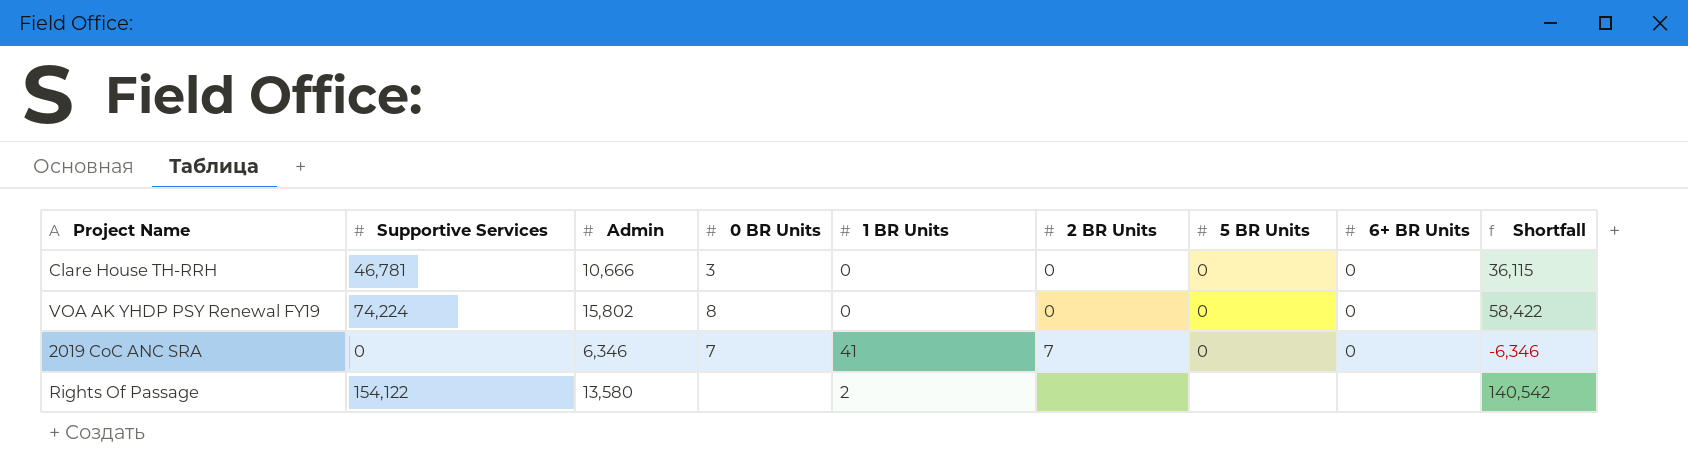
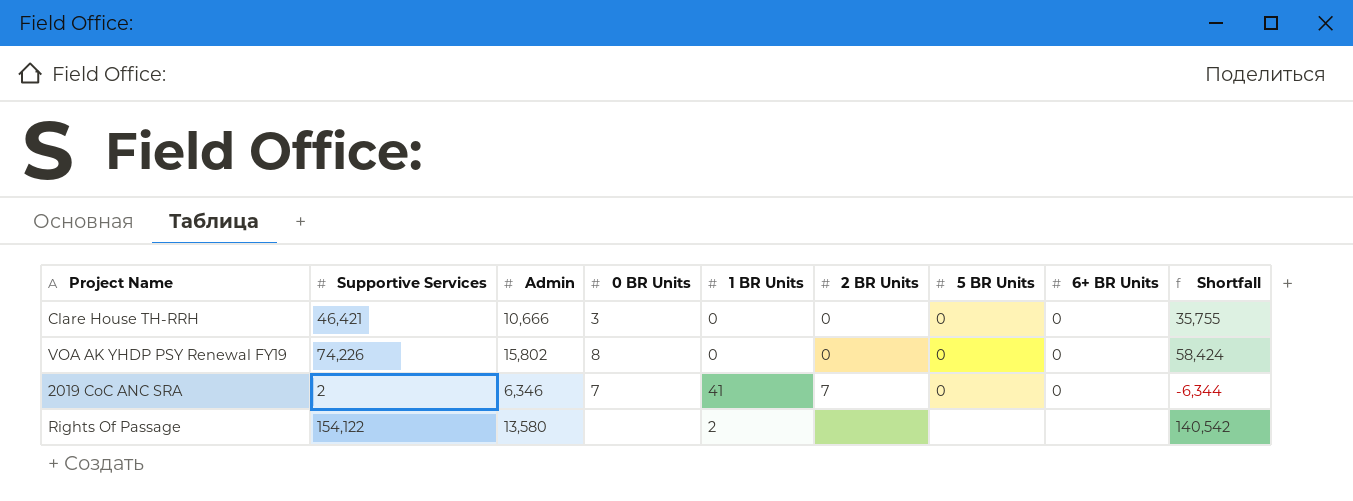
Clare House TH-RRH | Supportive Services: 46,781 -> 46,421
Clare House TH-RRH | Shortfall: 36,115 -> 35,755
VOA AK YHDP PSY Renewal FY19 | Supportive Services: 74,224 -> 74,226
VOA AK YHDP PSY Renewal FY19 | Shortfall: 58,422 -> 58,424
2019 CoC ANC SRA | Supportive Services: 0 -> 2
2019 CoC ANC SRA | Shortfall: -6,346 -> -6,344

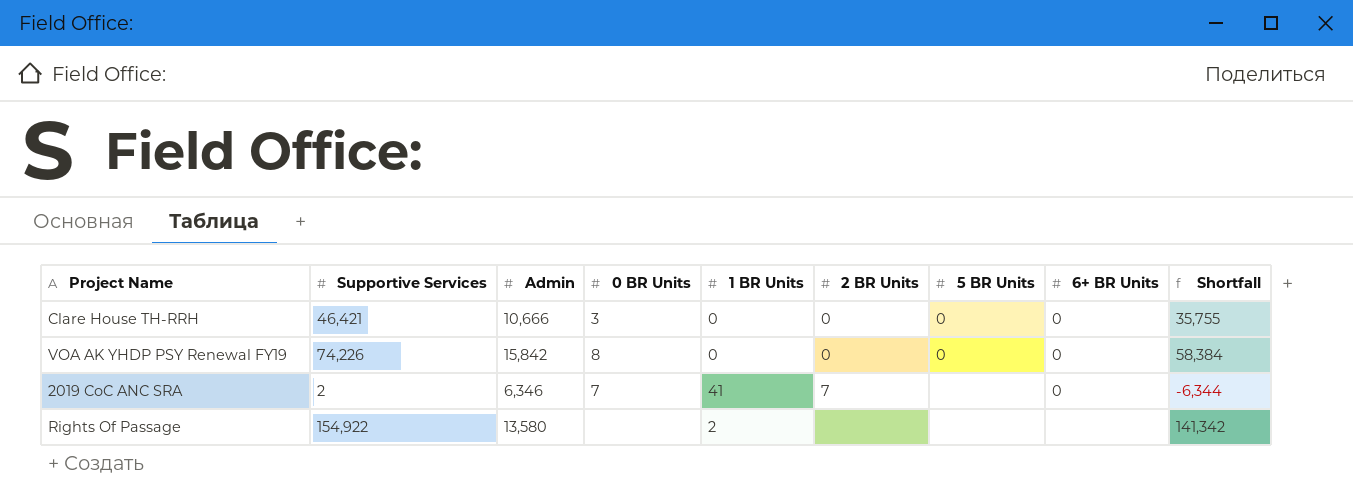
VOA AK YHDP PSY Renewal FY19 | Admin: 15,802 -> 15,842
VOA AK YHDP PSY Renewal FY19 | Shortfall: 58,424 -> 58,384
2019 CoC ANC SRA | 5 BR Units: 0 -> none
Rights Of Passage | Supportive Services: 154,122 -> 154,922
Rights Of Passage | Shortfall: 140,542 -> 141,342

